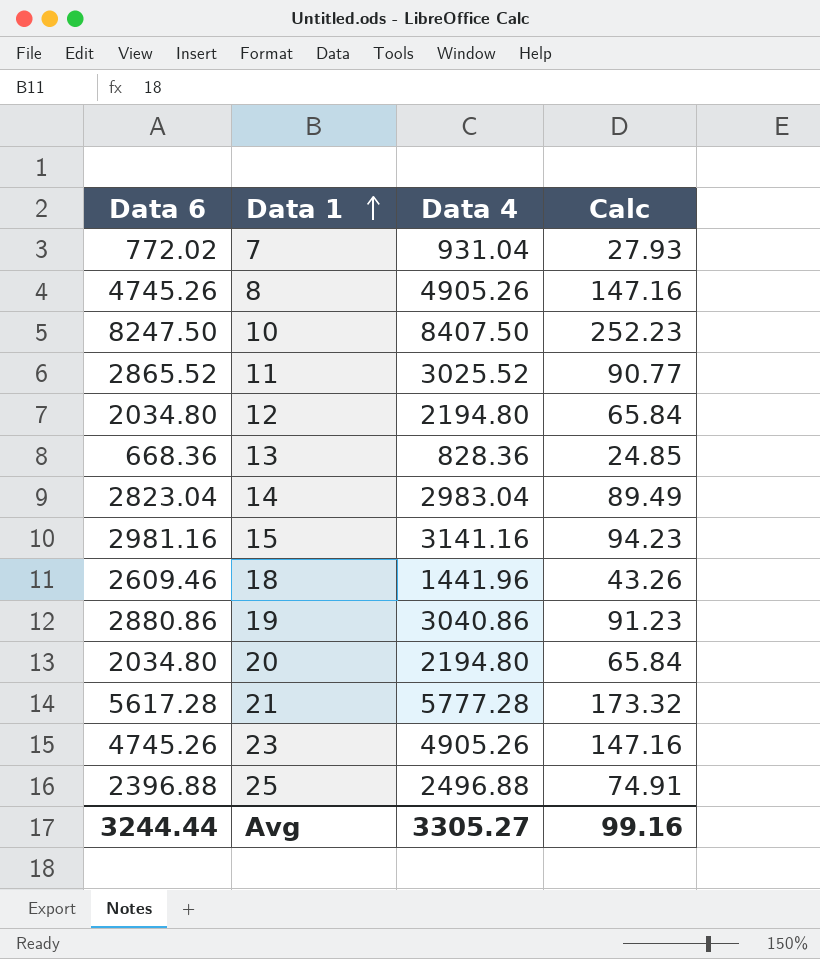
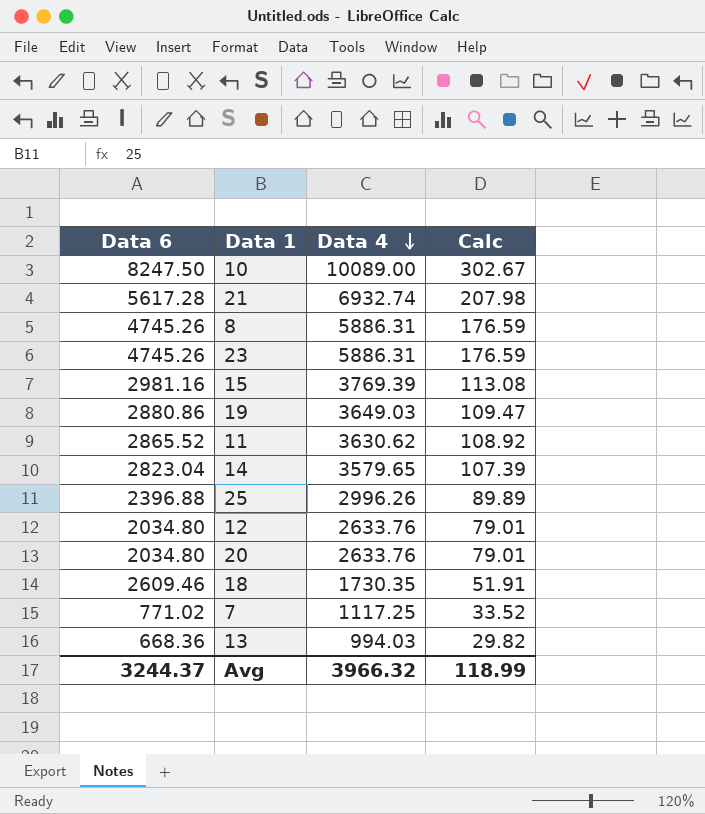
row order: Data 1 ascending -> Data 4 descending
10 | Data 4: 8407.50 -> 10089.00
10 | Calc: 252.23 -> 302.67
21 | Data 4: 5777.28 -> 6932.74
21 | Calc: 173.32 -> 207.98
8 | Data 4: 4905.26 -> 5886.31
8 | Calc: 147.16 -> 176.59
23 | Data 4: 4905.26 -> 5886.31
23 | Calc: 147.16 -> 176.59
15 | Data 4: 3141.16 -> 3769.39
15 | Calc: 94.23 -> 113.08
19 | Data 4: 3040.86 -> 3649.03
19 | Calc: 91.23 -> 109.47
11 | Data 4: 3025.52 -> 3630.62
11 | Calc: 90.77 -> 108.92
14 | Data 4: 2983.04 -> 3579.65
14 | Calc: 89.49 -> 107.39
25 | Data 4: 2496.88 -> 2996.26
25 | Calc: 74.91 -> 89.89
12 | Data 4: 2194.80 -> 2633.76
12 | Calc: 65.84 -> 79.01
20 | Data 4: 2194.80 -> 2633.76
20 | Calc: 65.84 -> 79.01
18 | Data 4: 1441.96 -> 1730.35
18 | Calc: 43.26 -> 51.91
7 | Data 6: 772.02 -> 771.02
7 | Data 4: 931.04 -> 1117.25
7 | Calc: 27.93 -> 33.52
13 | Data 4: 828.36 -> 994.03
13 | Calc: 24.85 -> 29.82
Avg | Data 6: 3244.44 -> 3244.37
Avg | Data 4: 3305.27 -> 3966.32
Avg | Calc: 99.16 -> 118.99

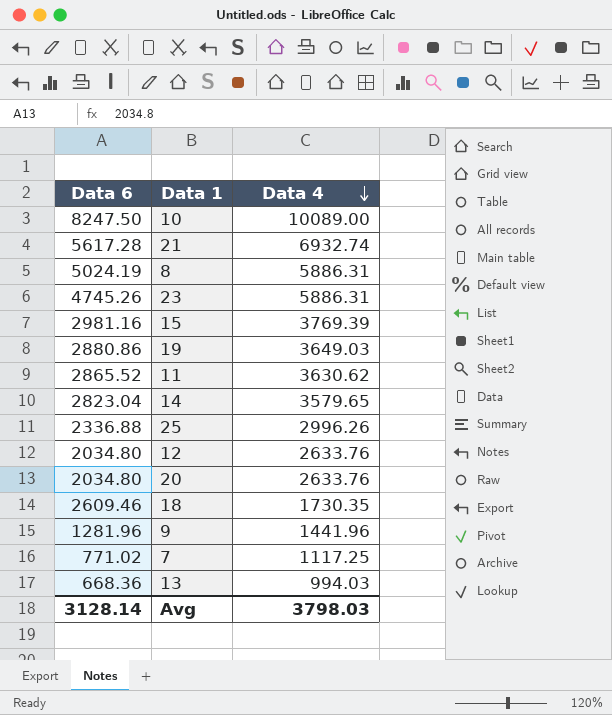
column Calc | formula: [Data 4] * 0.03 -> none
8 | Data 6: 4745.26 -> 5024.19
25 | Data 6: 2396.88 -> 2336.88
row 9: none -> 1281.96 | 1441.96
Avg | Data 6: 3244.37 -> 3128.14
Avg | Data 4: 3966.32 -> 3798.03

